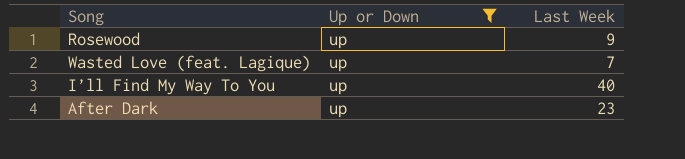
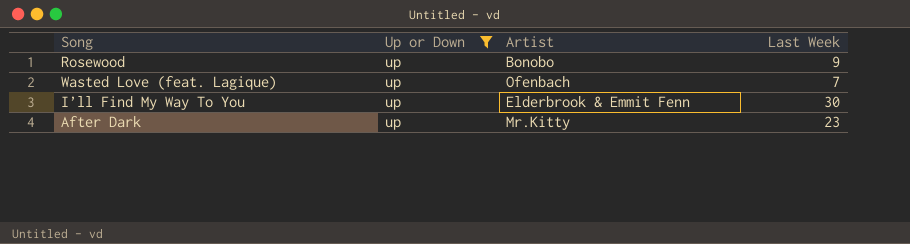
column Artist | position: none -> 3
I’ll Find My Way To You | Last Week: 40 -> 30

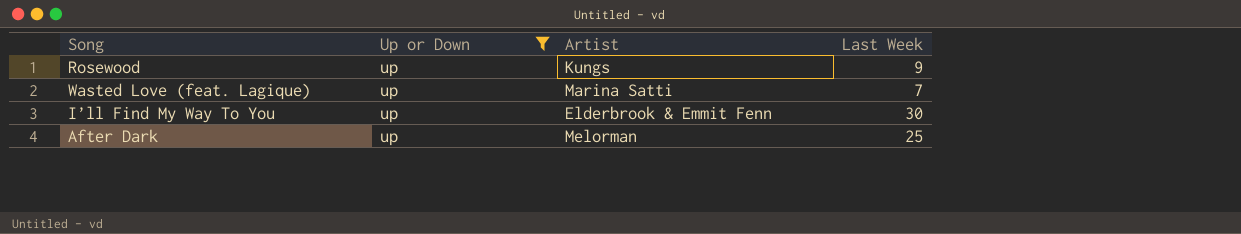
Rosewood | Artist: Bonobo -> Kungs
Wasted Love (feat. Lagique) | Artist: Ofenbach -> Marina Satti
After Dark | Artist: Mr.Kitty -> Melorman
After Dark | Last Week: 23 -> 25

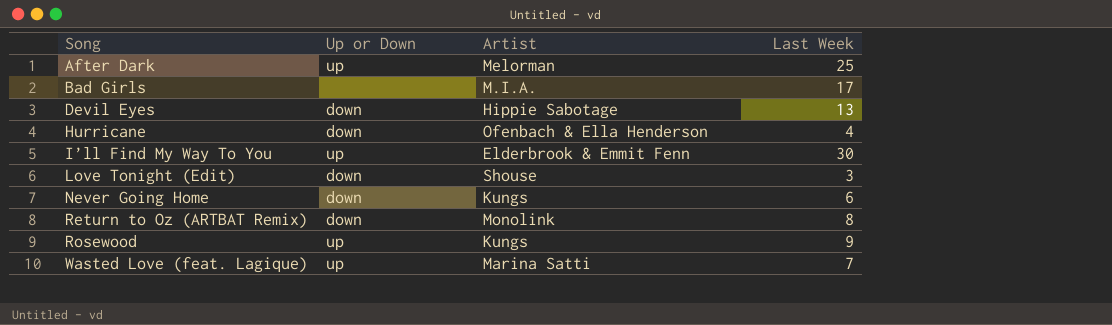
filter: Up or Down = up -> none
row order: none -> Song ascending

